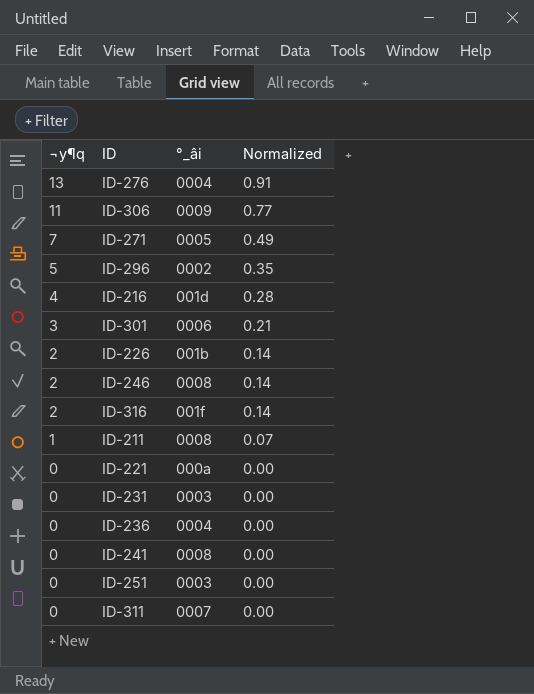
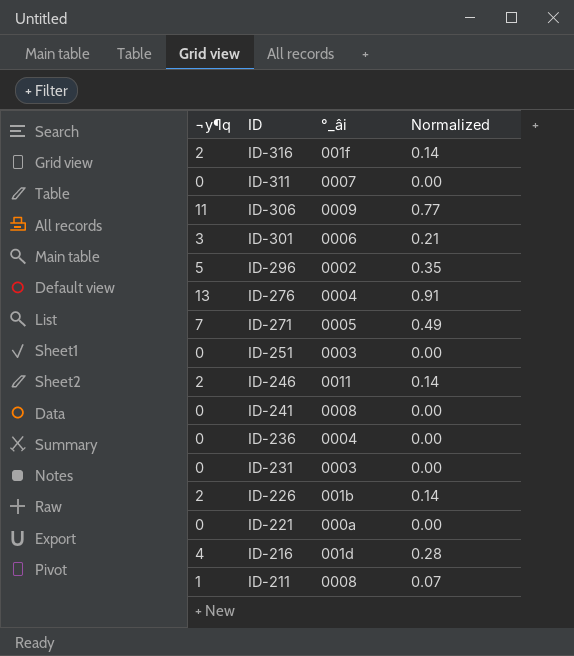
row order: ¬y¶q descending -> ID descending
ID-246 | °_âi: 0008 -> 0011

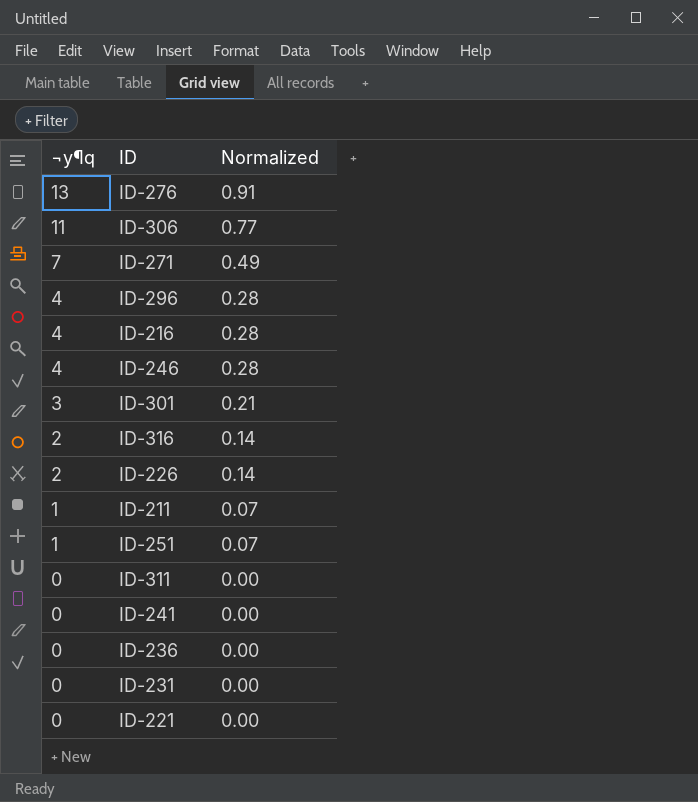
row order: ID descending -> ¬y¶q descending
column °_âi | position: 3 -> none
ID-296 | ¬y¶q: 5 -> 4
ID-296 | Normalized: 0.35 -> 0.28
ID-246 | ¬y¶q: 2 -> 4
ID-246 | Normalized: 0.14 -> 0.28
ID-251 | ¬y¶q: 0 -> 1
ID-251 | Normalized: 0.00 -> 0.07

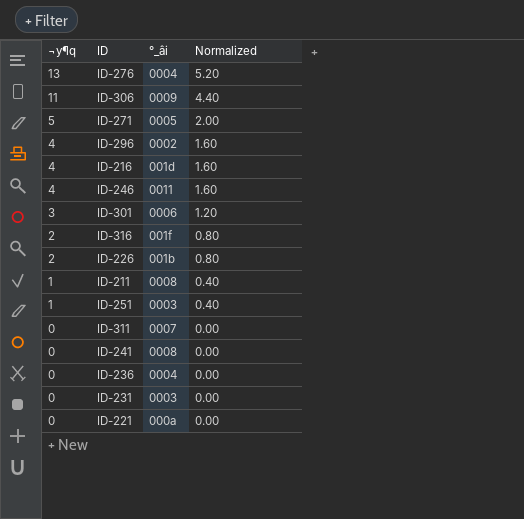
column °_âi | position: none -> 3
column Normalized | formula: [¬y¶q] * 0.07 -> [¬y¶q] * 0.4
ID-271 | ¬y¶q: 7 -> 5

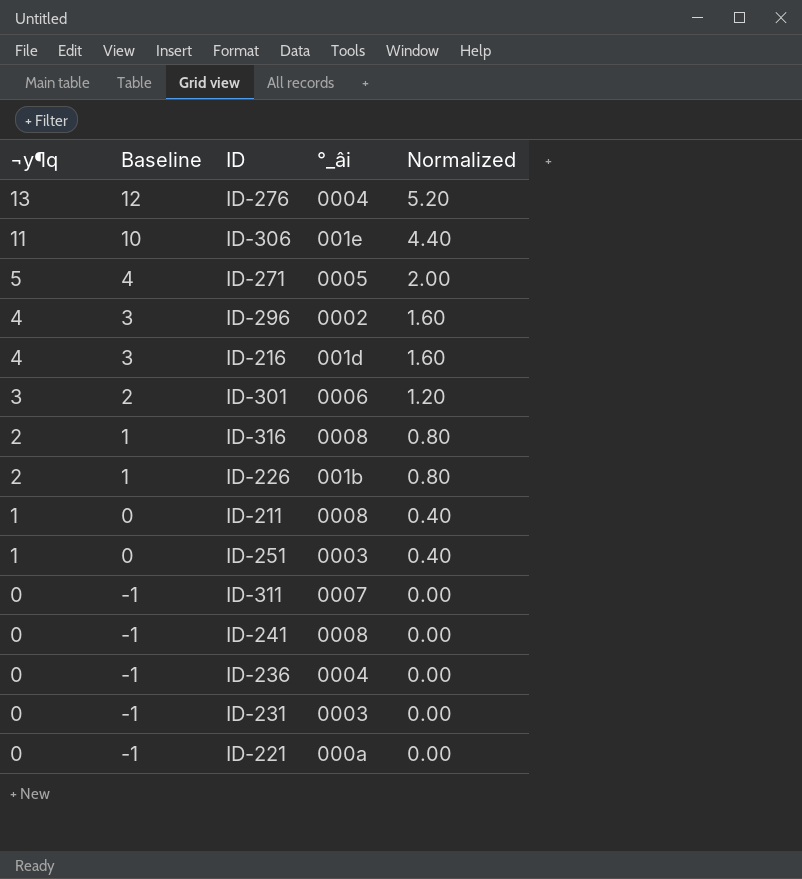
column Baseline | formula: none -> [¬y¶q] - 1
row ID-246: 4 | 0011 | 1.60 -> none
ID-306 | °_âi: 0009 -> 001e
ID-316 | °_âi: 001f -> 0008

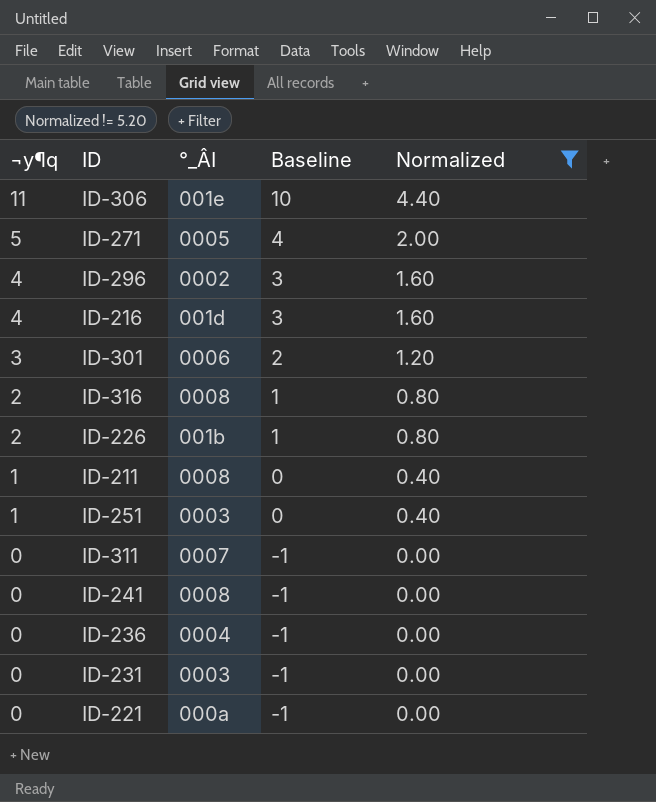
filter: none -> Normalized != 5.20
column name: °_âi -> °_ÂI
column Baseline | position: 2 -> 4

